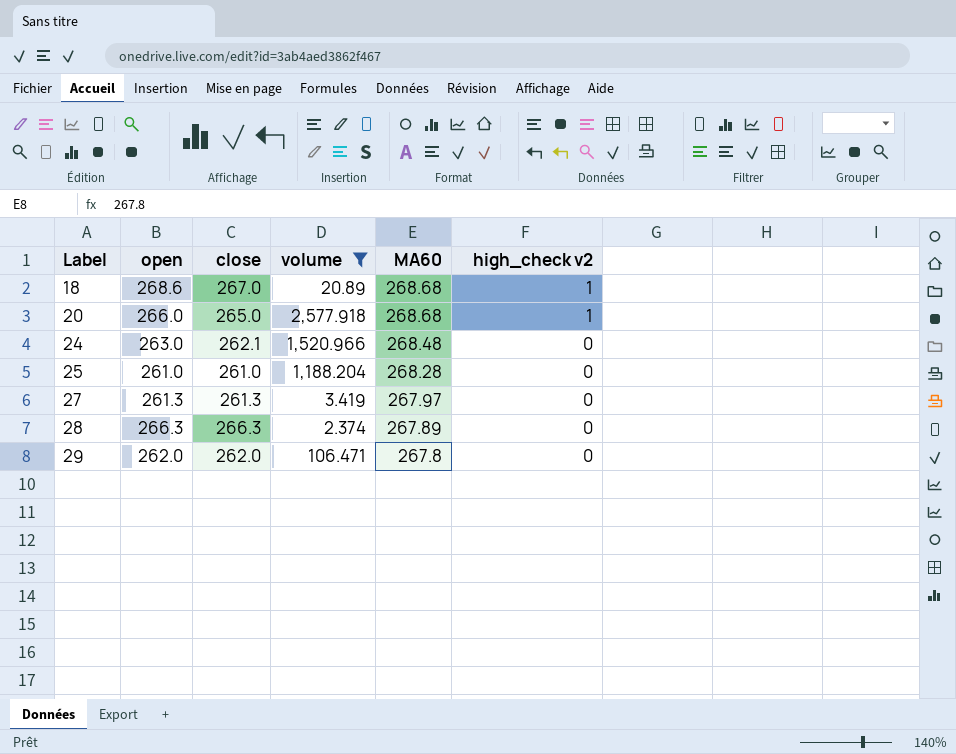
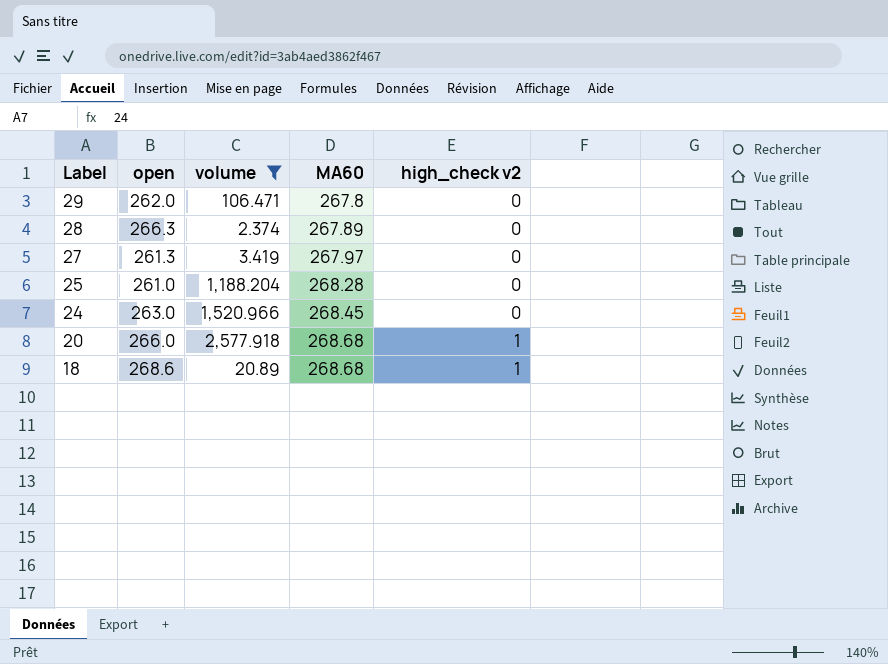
row order: Label ascending -> Label descending
column close | position: 3 -> none
24 | MA60: 268.48 -> 268.45

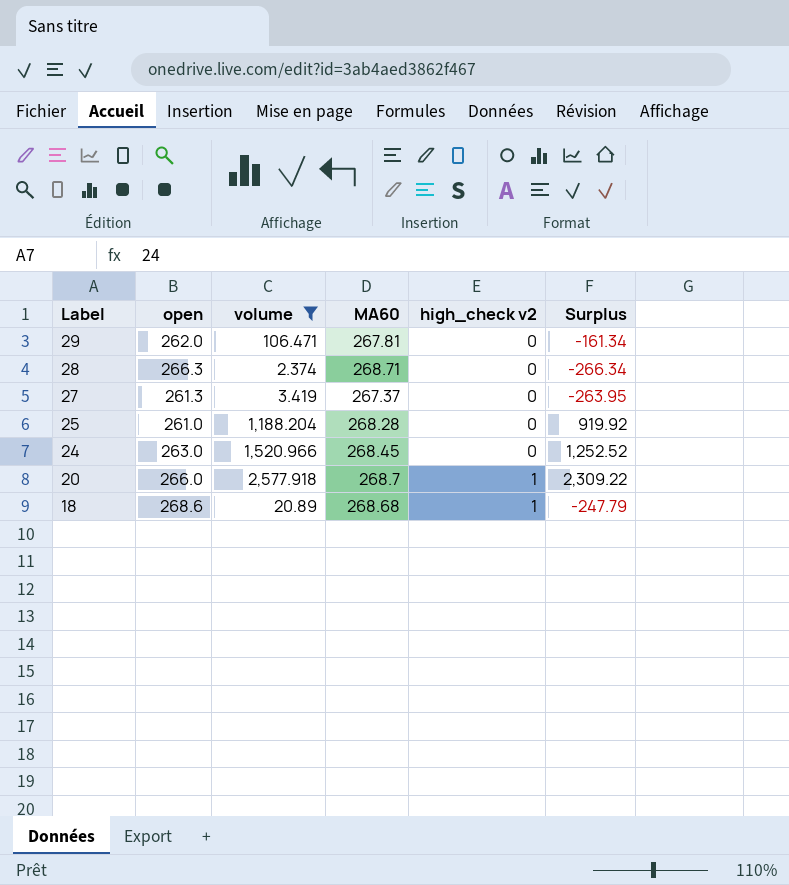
column Surplus | formula: none -> [volume] - [MA60]
29 | MA60: 267.8 -> 267.81
28 | MA60: 267.89 -> 268.71
27 | MA60: 267.97 -> 267.37
20 | MA60: 268.68 -> 268.7

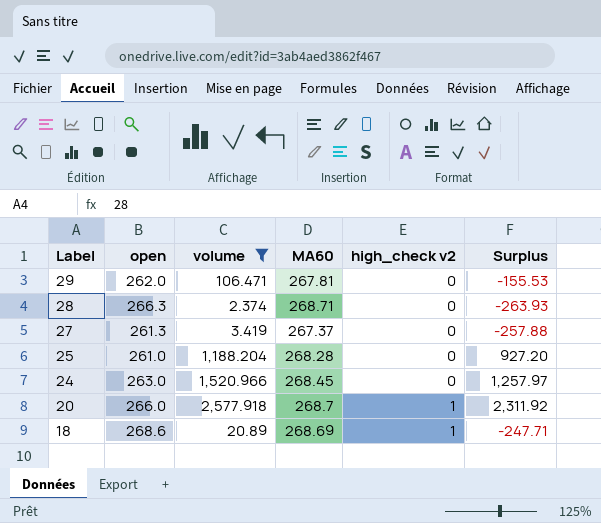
column Surplus | formula: [volume] - [MA60] -> [volume] - [open]
18 | MA60: 268.68 -> 268.69

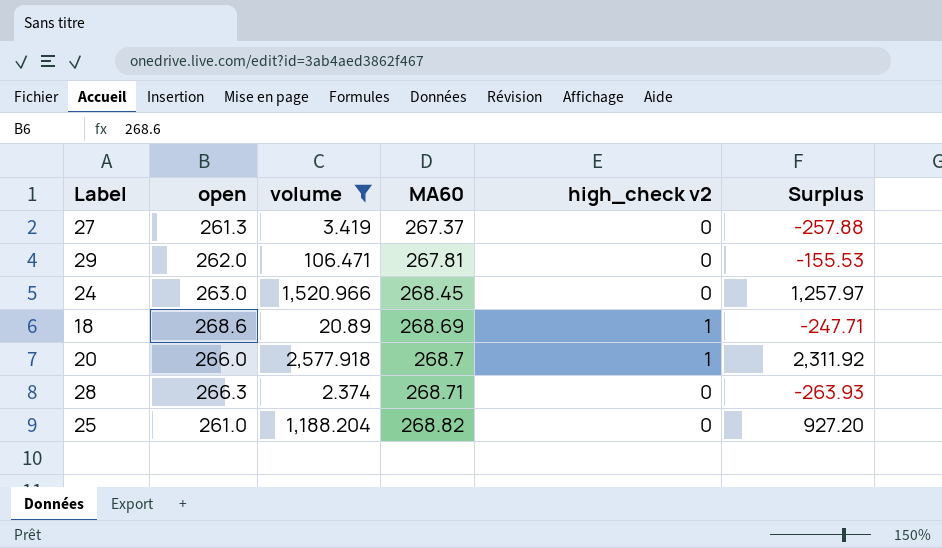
row order: Label descending -> MA60 ascending
25 | MA60: 268.28 -> 268.82

